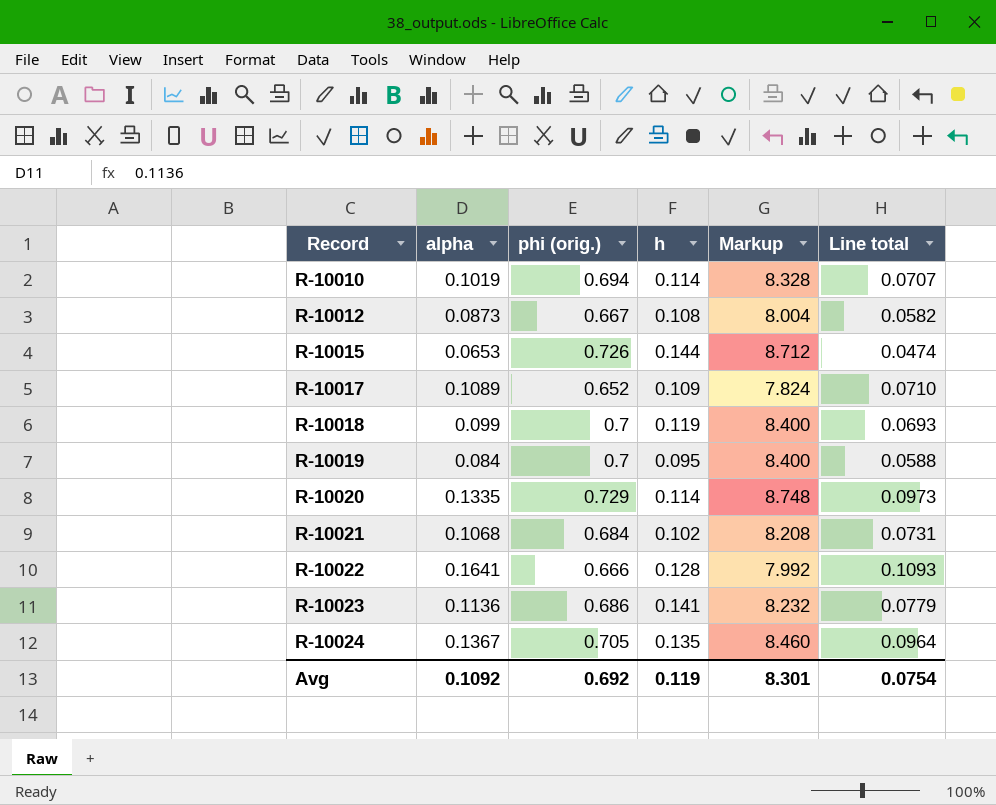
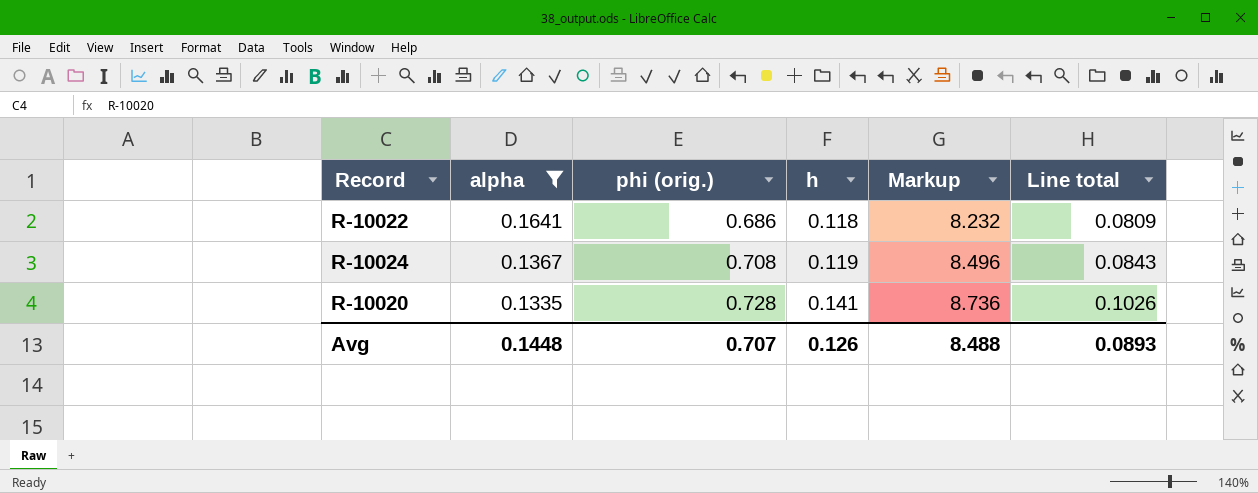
filter: none -> alpha >= 0.1335
row order: Record ascending -> alpha descending
column Line total | formula: [alpha] * [phi (orig.)] -> [phi (orig.)] * [h]
R-10022 | phi (orig.): 0.666 -> 0.686
R-10022 | h: 0.128 -> 0.118
R-10022 | Markup: 7.992 -> 8.232
R-10024 | phi (orig.): 0.705 -> 0.708
R-10024 | h: 0.135 -> 0.119
R-10024 | Markup: 8.460 -> 8.496
R-10020 | phi (orig.): 0.729 -> 0.728
R-10020 | h: 0.114 -> 0.141
R-10020 | Markup: 8.748 -> 8.736
Avg | alpha: 0.1092 -> 0.1448
Avg | phi (orig.): 0.692 -> 0.707
Avg | h: 0.119 -> 0.126
Avg | Markup: 8.301 -> 8.488
Avg | Line total: 0.0754 -> 0.0893

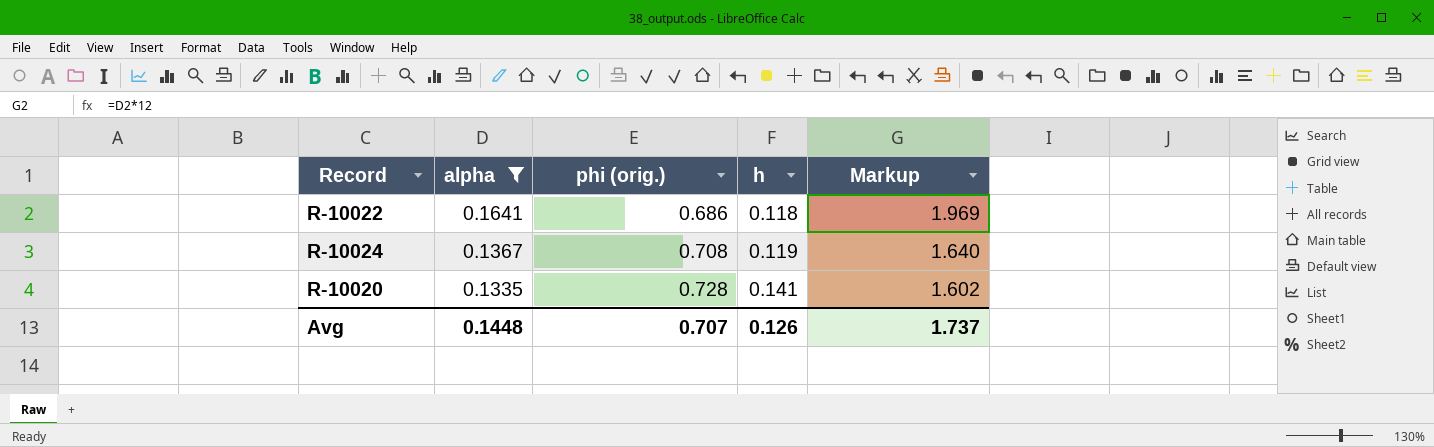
column Line total | formula: [phi (orig.)] * [h] -> none
column Markup | formula: [phi (orig.)] * 12 -> [alpha] * 12
Avg | Markup: 8.488 -> 1.737

